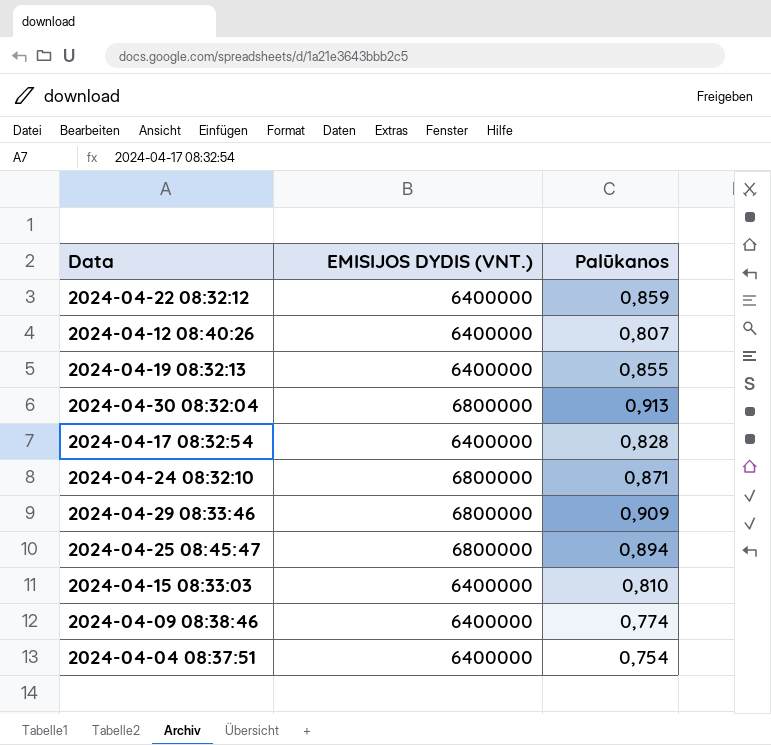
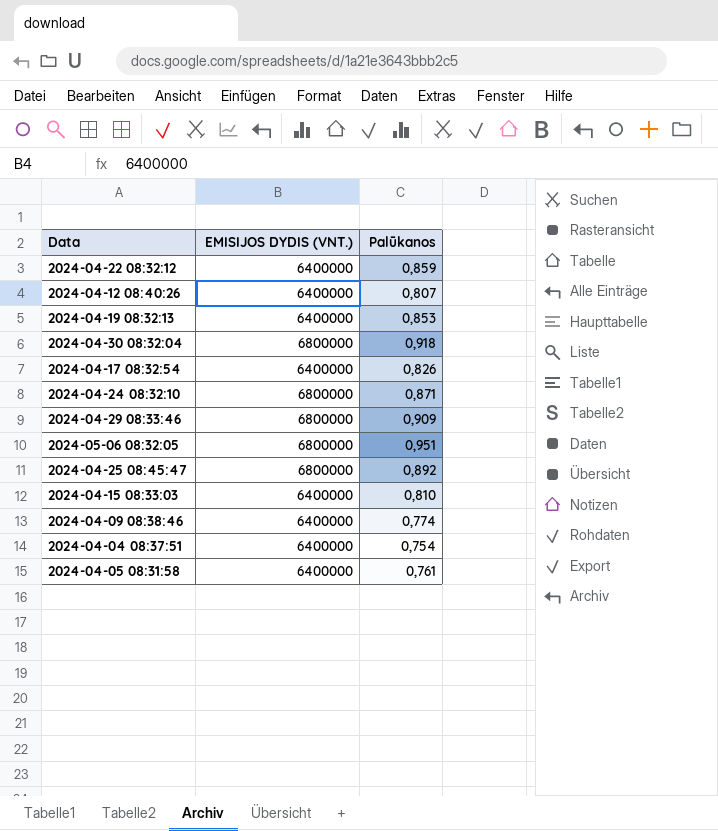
2024-04-19 08:32:13 | Palūkanos: 0,855 -> 0,853
2024-04-30 08:32:04 | Palūkanos: 0,913 -> 0,918
2024-04-17 08:32:54 | Palūkanos: 0,828 -> 0,826
row 2024-05-06 08:32:05: none -> 6800000 | 0,951
2024-04-25 08:45:47 | Palūkanos: 0,894 -> 0,892
row 2024-04-05 08:31:58: none -> 6400000 | 0,761

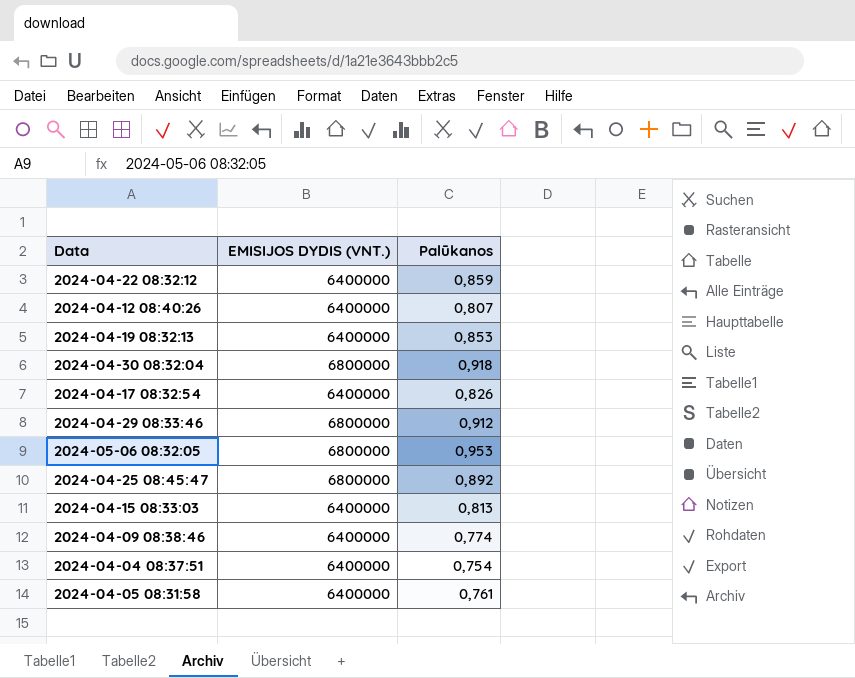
row 2024-04-24 08:32:10: 6800000 | 0,871 -> none
2024-04-29 08:33:46 | Palūkanos: 0,909 -> 0,912
2024-05-06 08:32:05 | Palūkanos: 0,951 -> 0,953
2024-04-15 08:33:03 | Palūkanos: 0,810 -> 0,813

